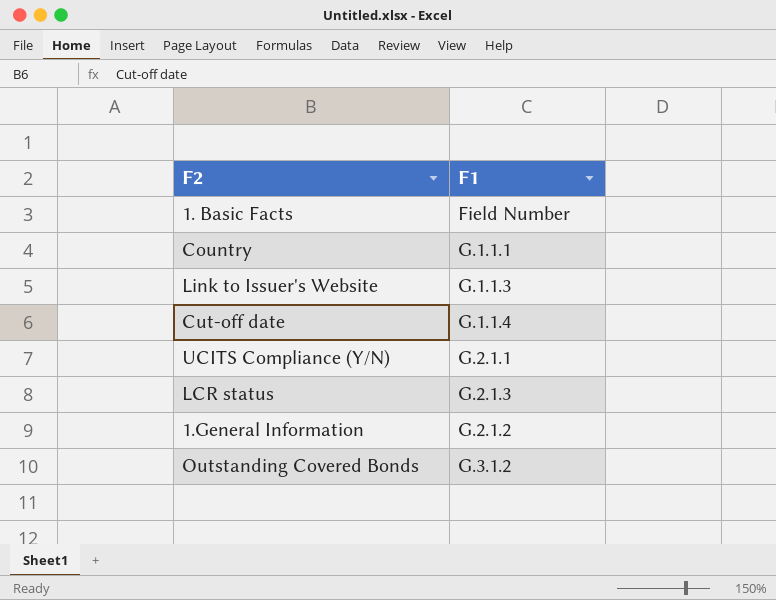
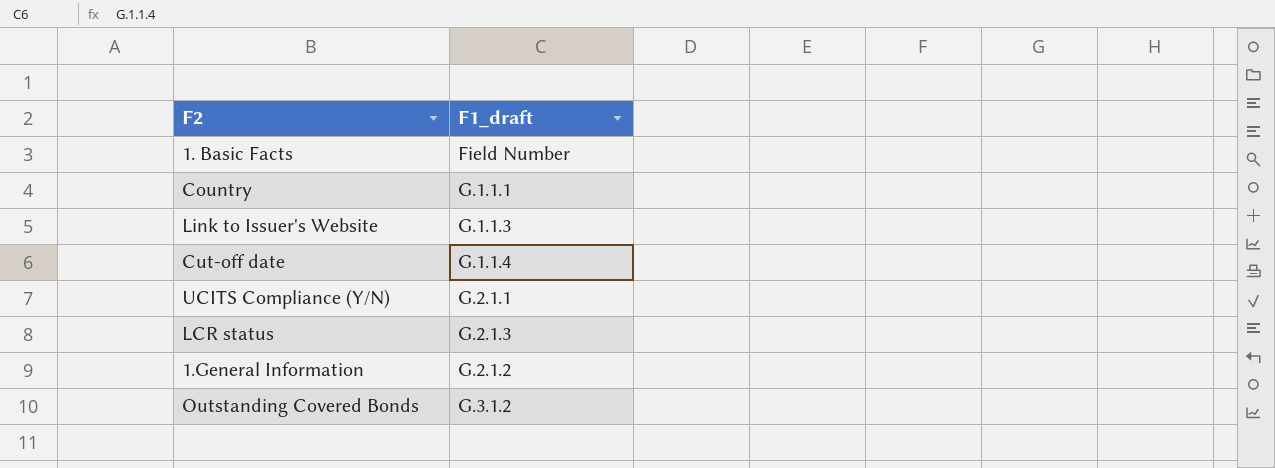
column name: F1 -> F1_draft

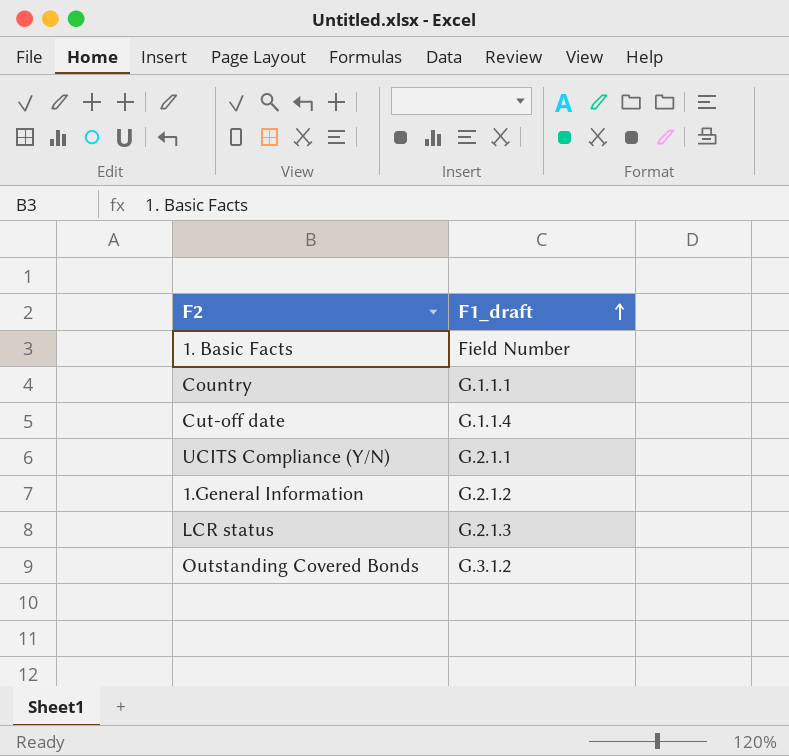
row order: none -> F1_draft ascending
row Link to Issuer's Website: G.1.1.3 -> none

